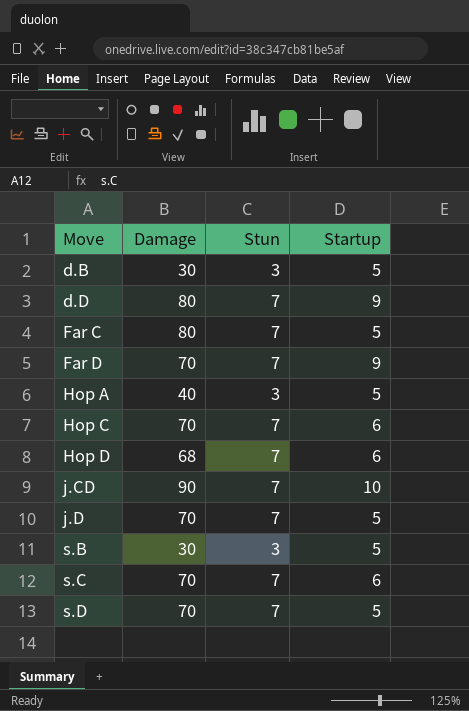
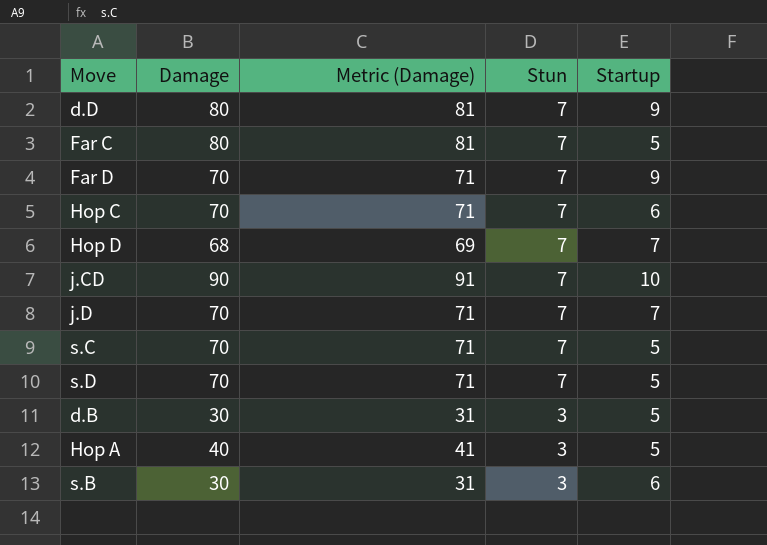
row order: Move ascending -> Stun descending
column Metric (Damage) | formula: none -> [Damage] + 1
Hop D | Startup: 6 -> 7
j.D | Startup: 5 -> 7
s.C | Startup: 6 -> 5
s.B | Startup: 5 -> 6

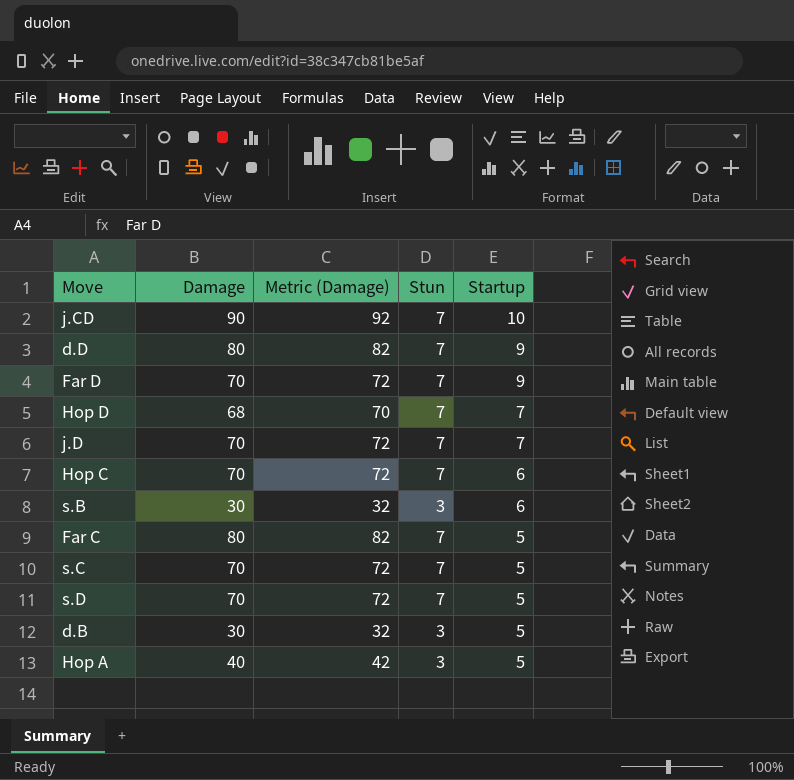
row order: Stun descending -> Startup descending
column Metric (Damage) | formula: [Damage] + 1 -> [Damage] + 2

